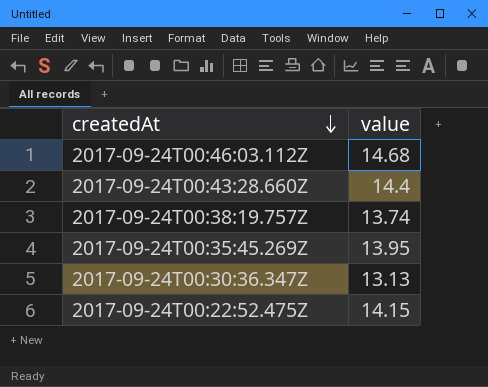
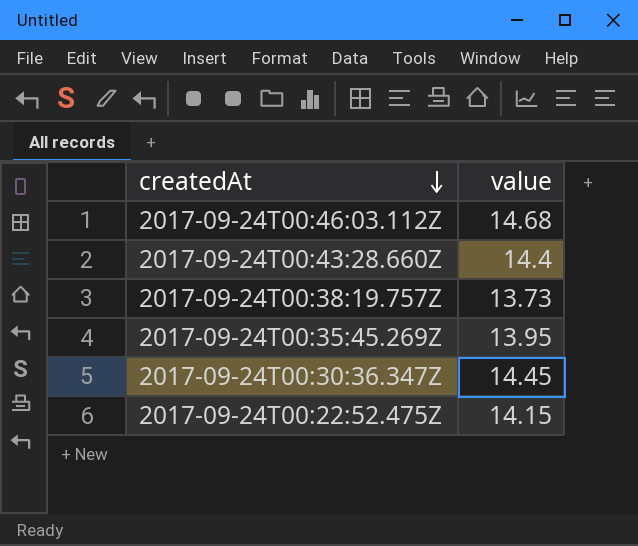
2017-09-24T00:38:19.757Z | value: 13.74 -> 13.73
2017-09-24T00:30:36.347Z | value: 13.13 -> 14.45

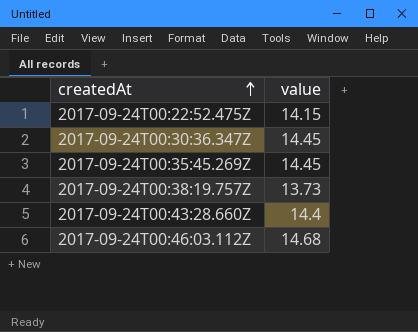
row order: createdAt descending -> createdAt ascending
2017-09-24T00:35:45.269Z | value: 13.95 -> 14.45

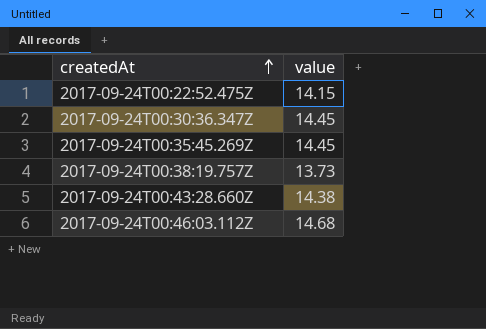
2017-09-24T00:43:28.660Z | value: 14.4 -> 14.38

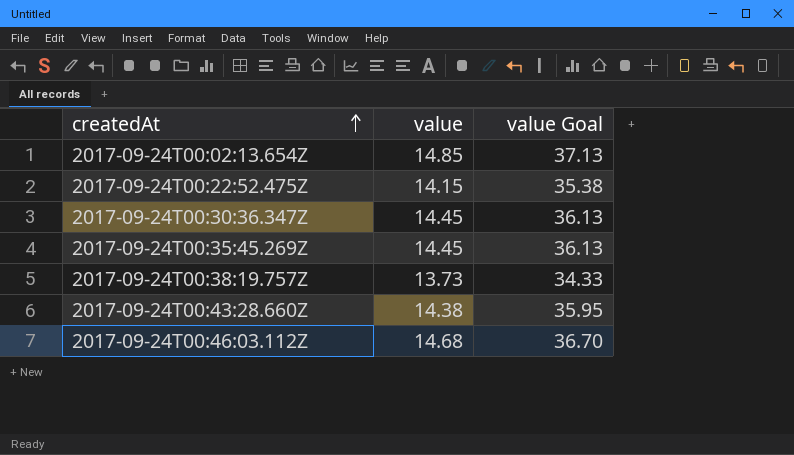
column value Goal | formula: none -> [value] * 2.5
row 2017-09-24T00:02:13.654Z: none -> 14.85 | 37.13

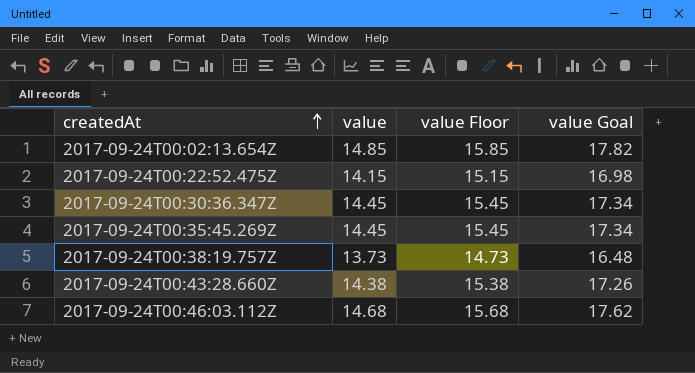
column value Floor | formula: none -> [value] + 1
column value Goal | formula: [value] * 2.5 -> [value] * 1.2

